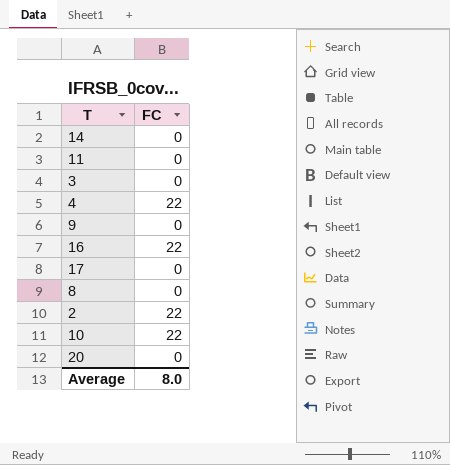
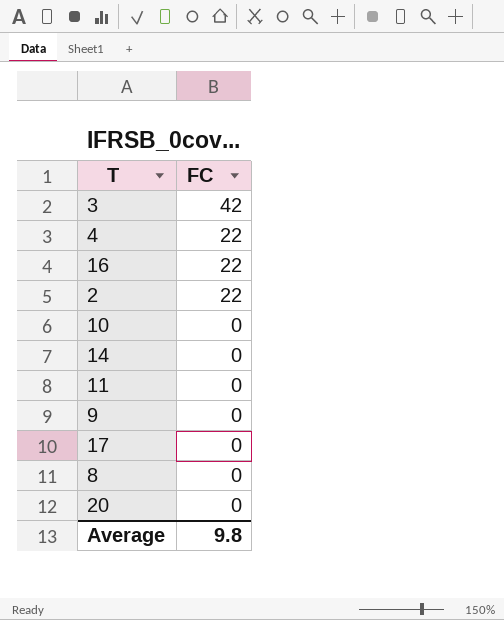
row order: none -> FC descending
3 | FC: 0 -> 42
10 | FC: 22 -> 0
Average | FC: 8.0 -> 9.8

